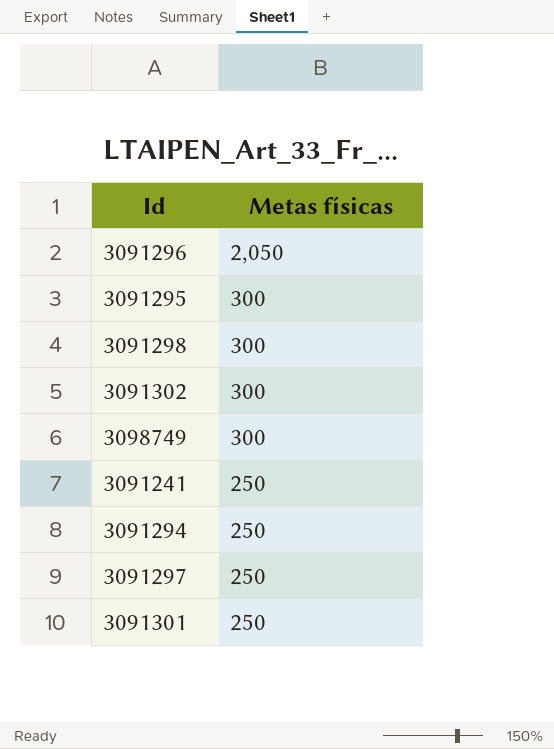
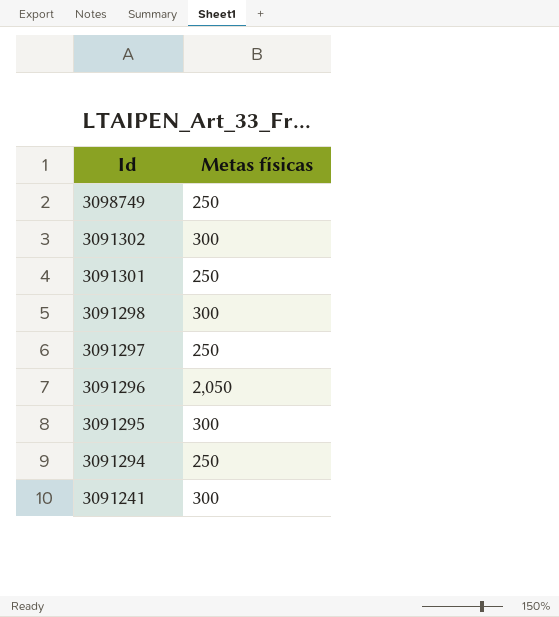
row order: Metas físicas descending -> Id descending
3098749 | Metas físicas: 300 -> 250
3091241 | Metas físicas: 250 -> 300

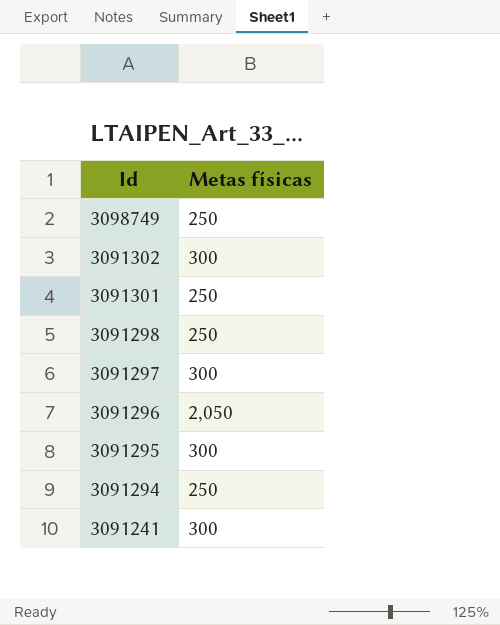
3091298 | Metas físicas: 300 -> 250
3091297 | Metas físicas: 250 -> 300

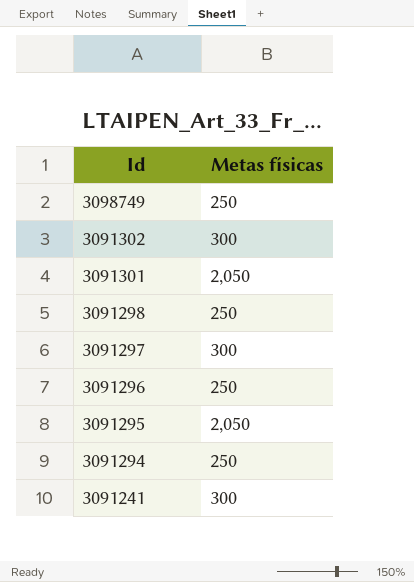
3091301 | Metas físicas: 250 -> 2,050
3091296 | Metas físicas: 2,050 -> 250
3091295 | Metas físicas: 300 -> 2,050

